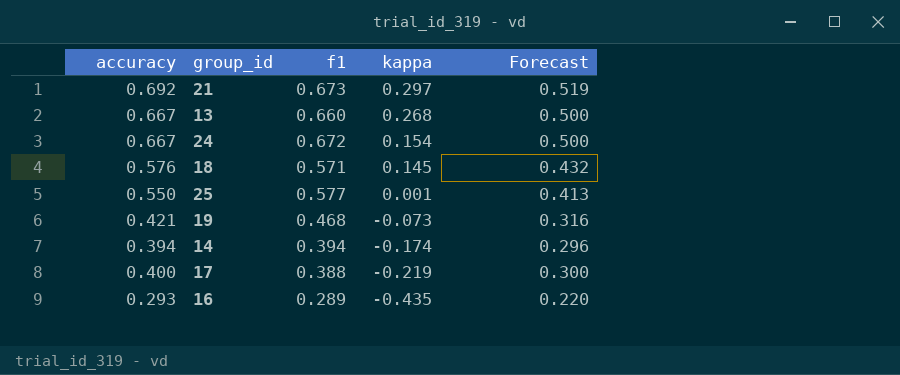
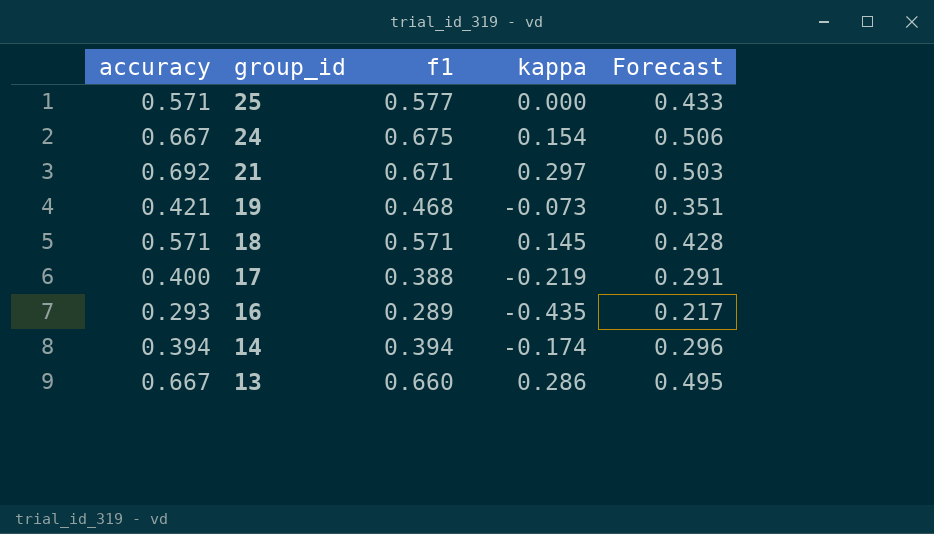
row order: kappa descending -> group_id descending
column Forecast | formula: [accuracy] * 0.75 -> [f1] * 0.75
25 | accuracy: 0.550 -> 0.571
25 | kappa: 0.001 -> 0.000
24 | f1: 0.672 -> 0.675
21 | f1: 0.673 -> 0.671
18 | accuracy: 0.576 -> 0.571
13 | kappa: 0.268 -> 0.286

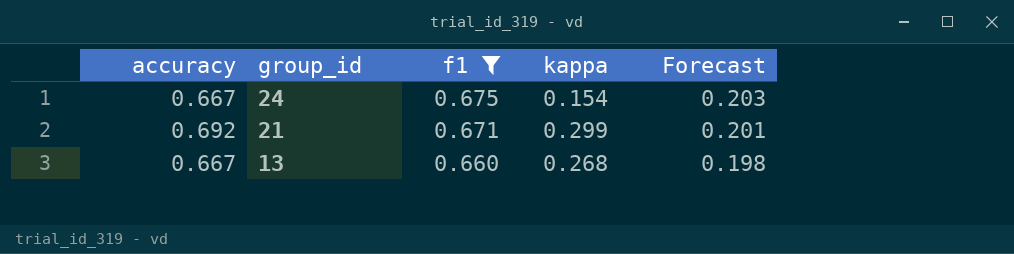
filter: none -> f1 >= 0.660
column Forecast | formula: [f1] * 0.75 -> [f1] * 0.3
21 | kappa: 0.297 -> 0.299
13 | kappa: 0.286 -> 0.268

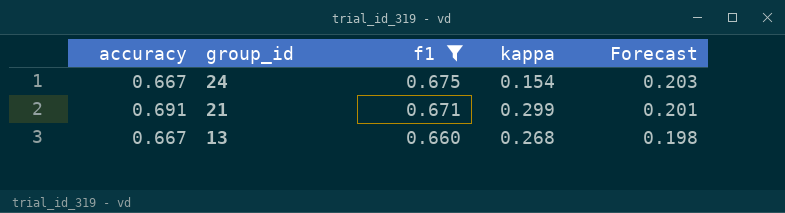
21 | accuracy: 0.692 -> 0.691

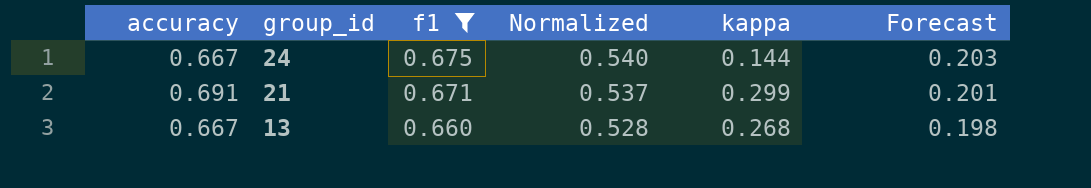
column Normalized | formula: none -> [f1] * 0.8
24 | kappa: 0.154 -> 0.144

